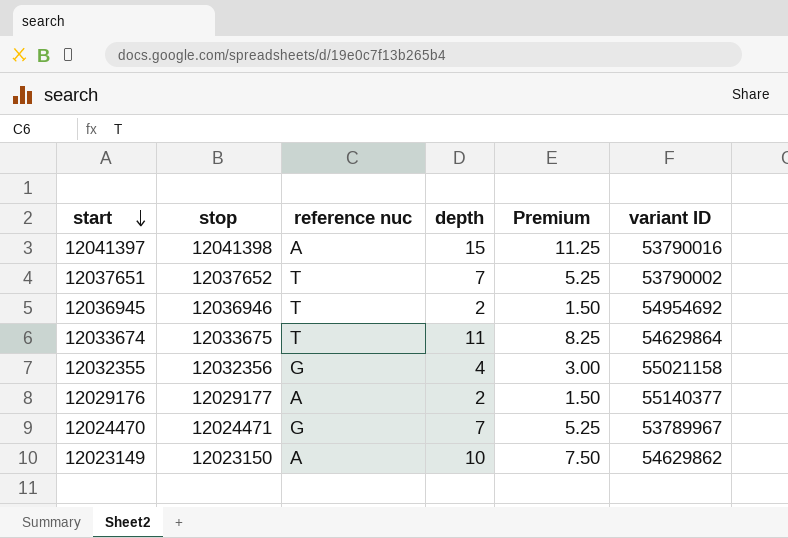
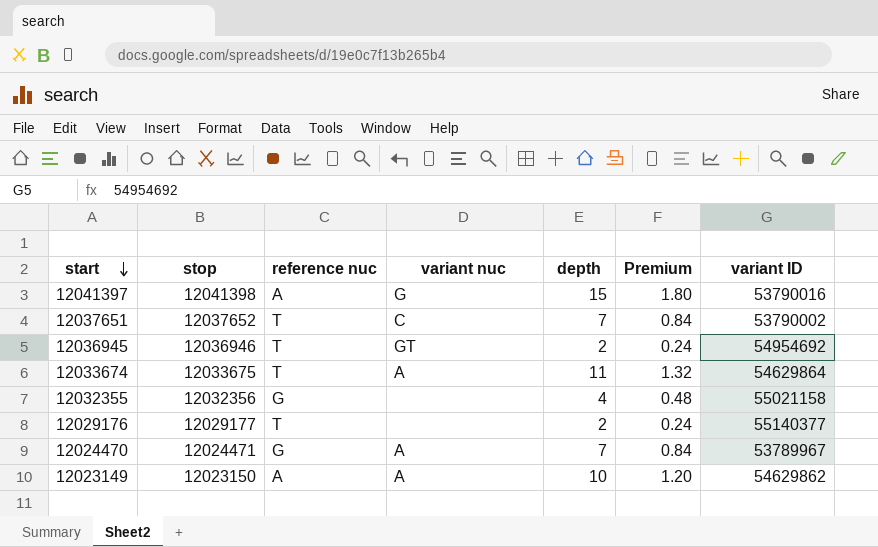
column variant nuc | position: none -> 4
column Premium | formula: [depth] * 0.75 -> [depth] * 0.12
12029176 | reference nuc: A -> T

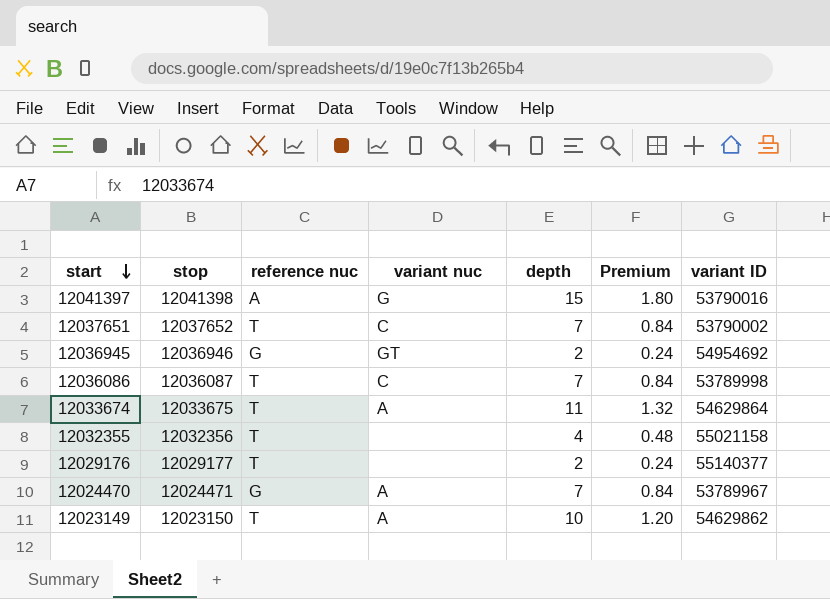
12036945 | reference nuc: T -> G
row 12036086: none -> 12036087 | T | C | 7 | 0.84 | 53789998
12032355 | reference nuc: G -> T
12023149 | reference nuc: A -> T

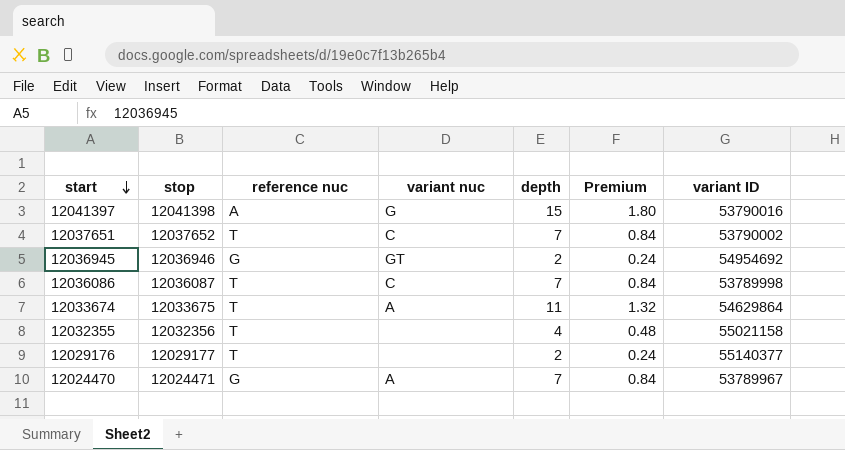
row 12023149: 12023150 | T | A | 10 | 1.20 | 54629862 -> none

